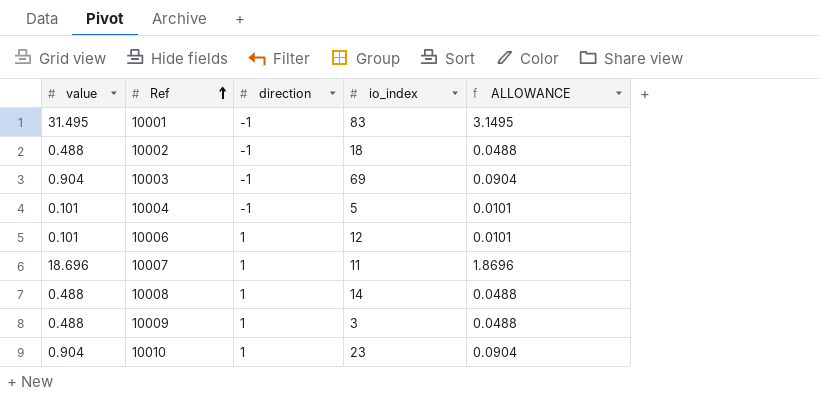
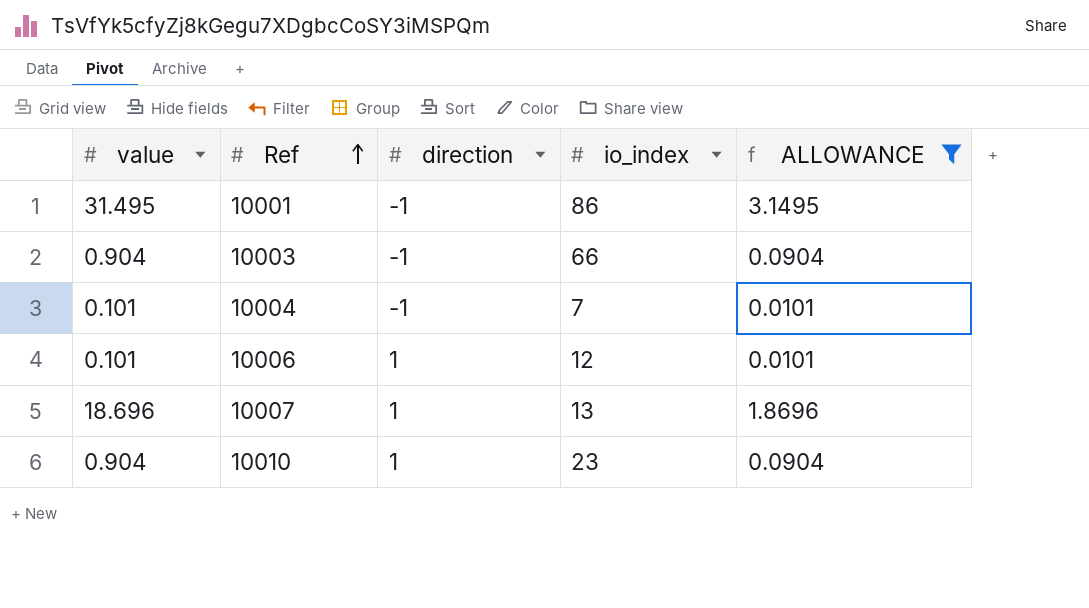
filter: none -> ALLOWANCE != 0.0488
10001 | io_index: 83 -> 86
10003 | io_index: 69 -> 66
10004 | io_index: 5 -> 7
10007 | io_index: 11 -> 13

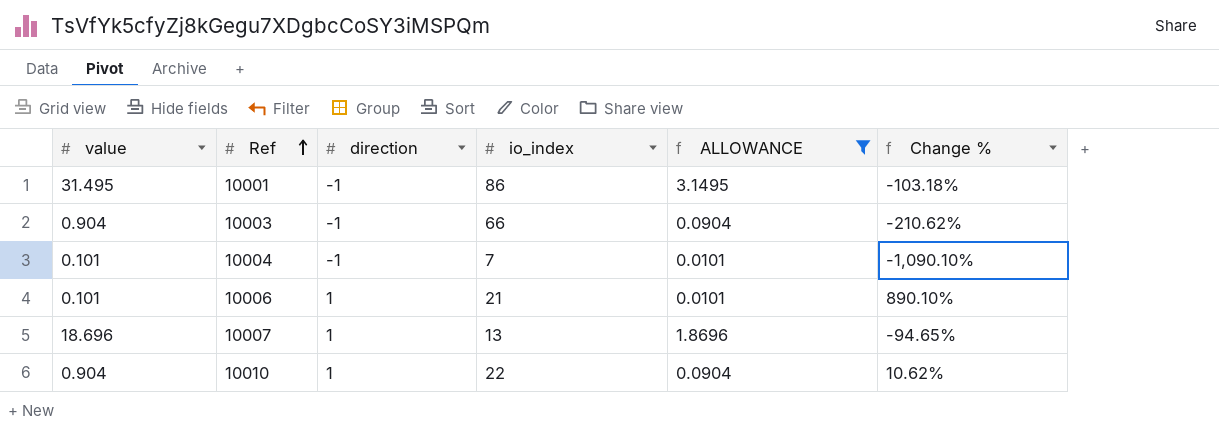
column Change % | formula: none -> ([direction] - [value]) / [value]
10006 | io_index: 12 -> 21
10010 | io_index: 23 -> 22

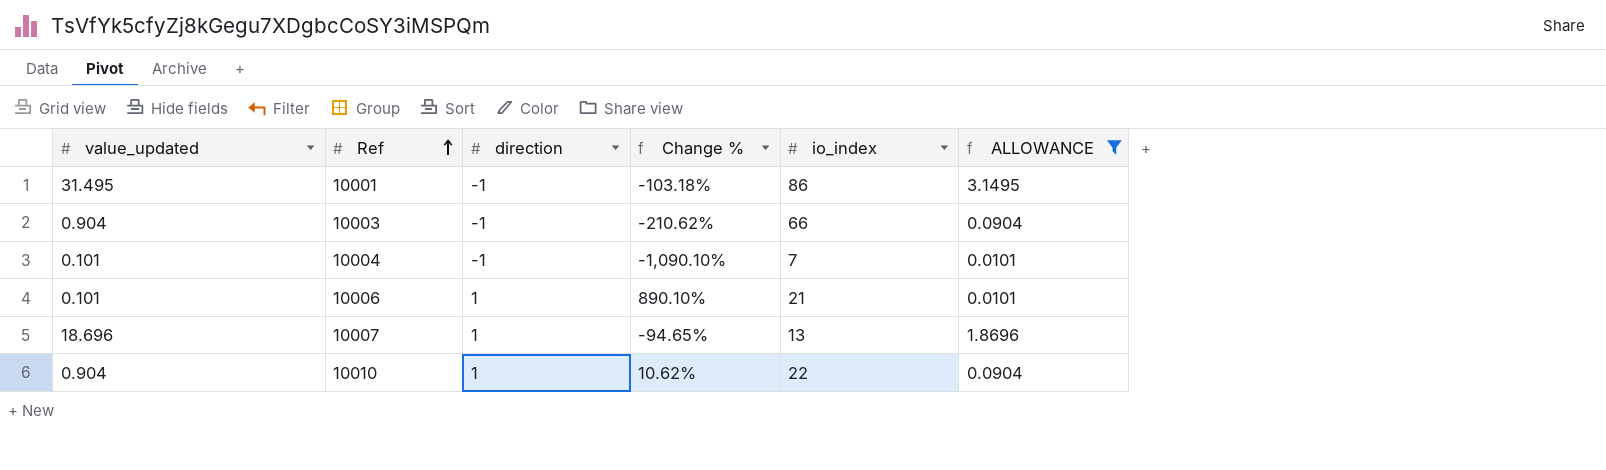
column name: value -> value_updated
column Change % | position: 6 -> 4

